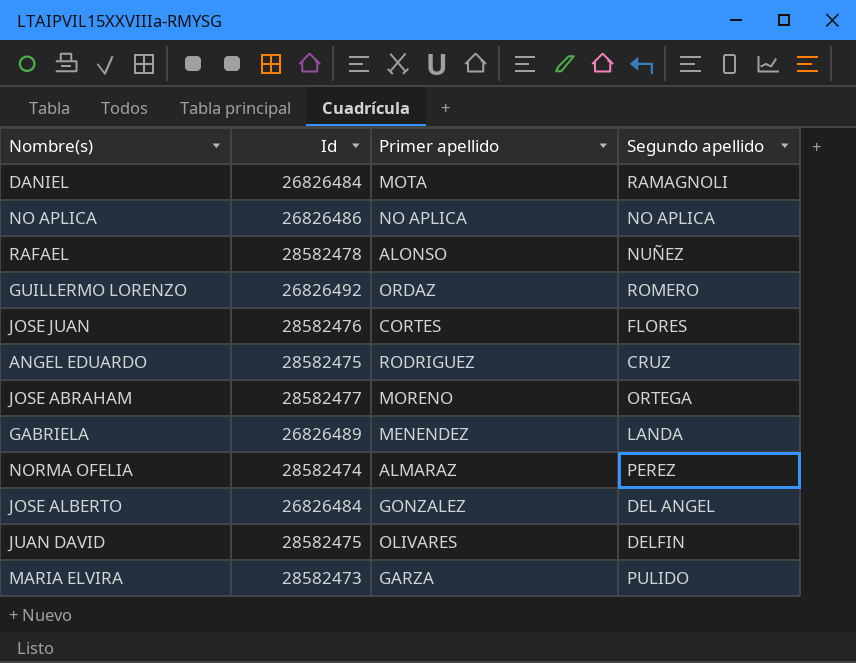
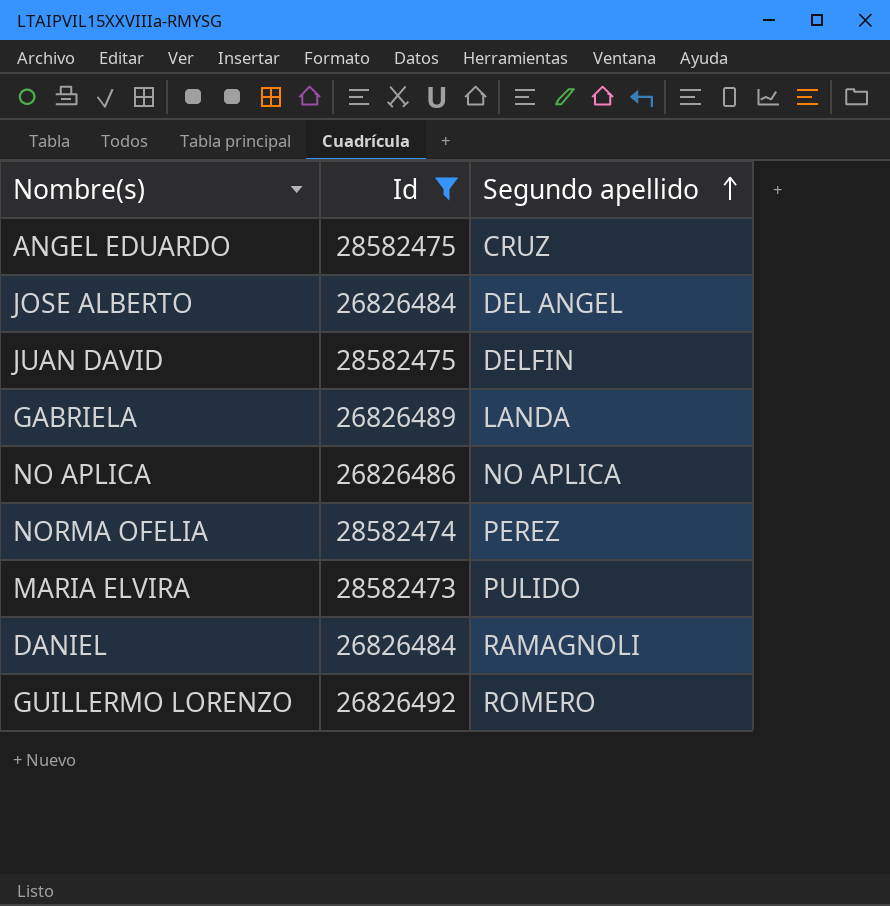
filter: none -> Id <= 28582475
row order: none -> Segundo apellido ascending
column Primer apellido | position: 3 -> none

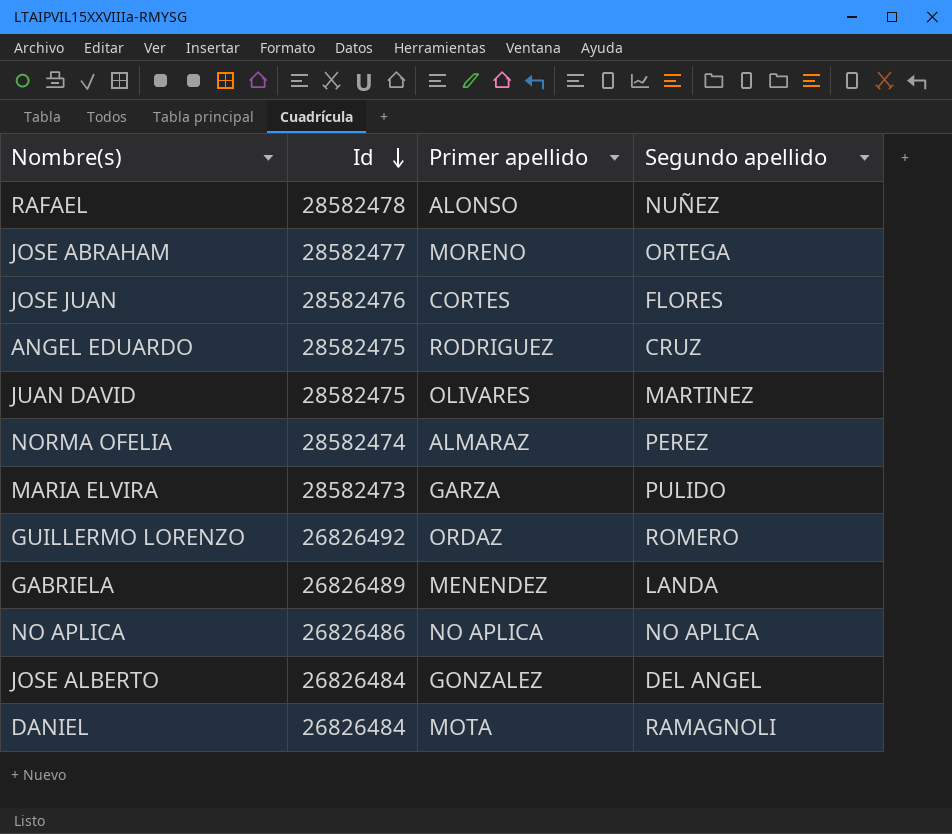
filter: Id <= 28582475 -> none
row order: Segundo apellido ascending -> Id descending
column Primer apellido | position: none -> 3
JUAN DAVID | Segundo apellido: DELFIN -> MARTINEZ

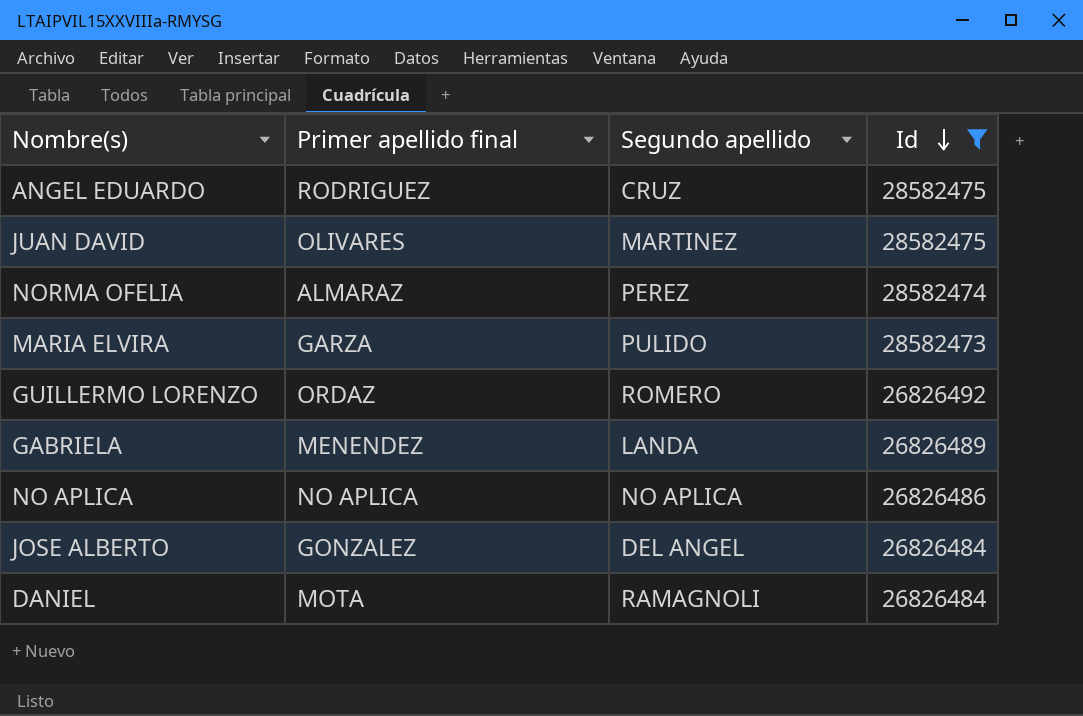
filter: none -> Id <= 28582475
column name: Primer apellido -> Primer apellido final
column Id | position: 2 -> 4

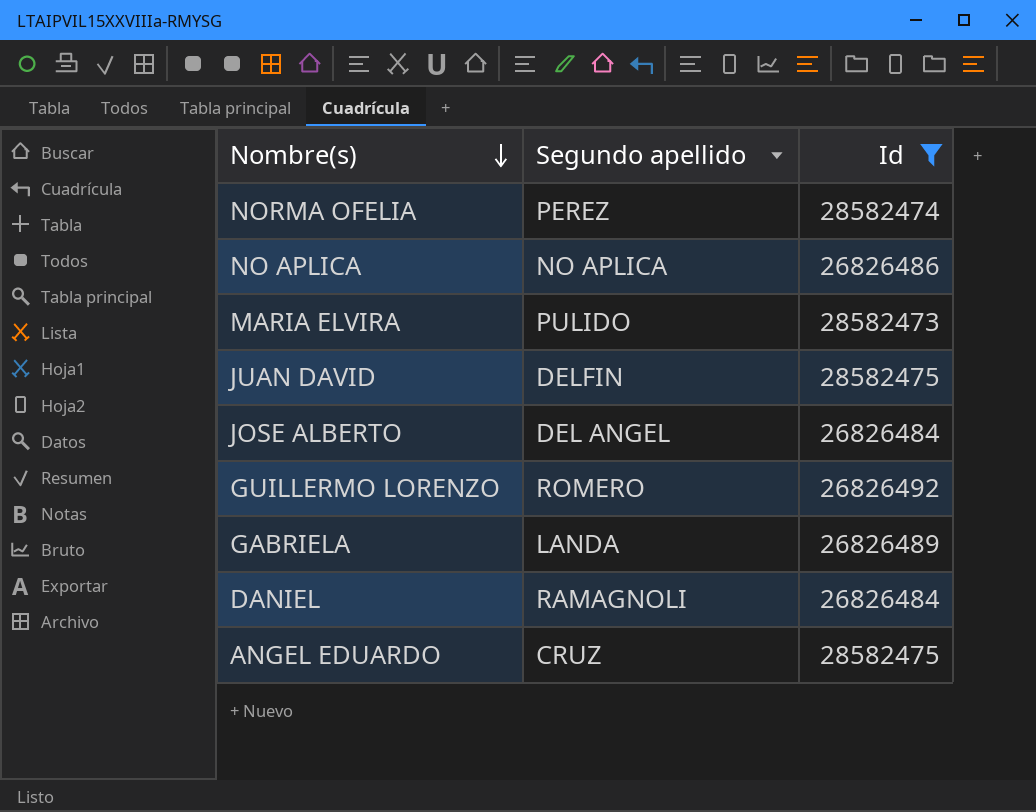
row order: Id descending -> Nombre(s) descending
column Primer apellido final | position: 2 -> none
JUAN DAVID | Segundo apellido: MARTINEZ -> DELFIN

